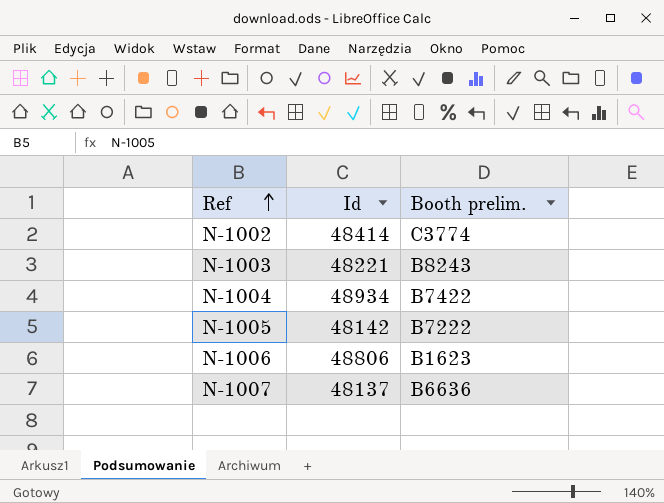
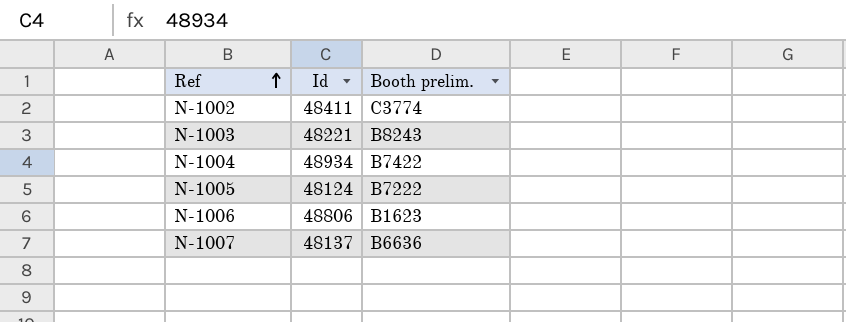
N-1002 | Id: 48414 -> 48411
N-1005 | Id: 48142 -> 48124

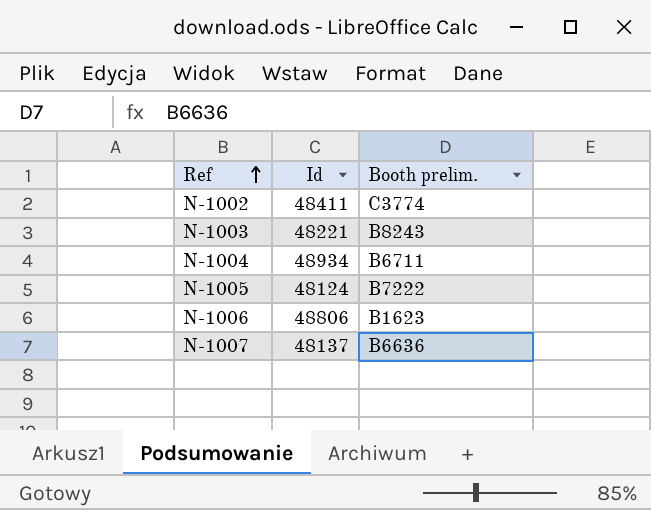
N-1004 | Booth prelim.: B7422 -> B6711

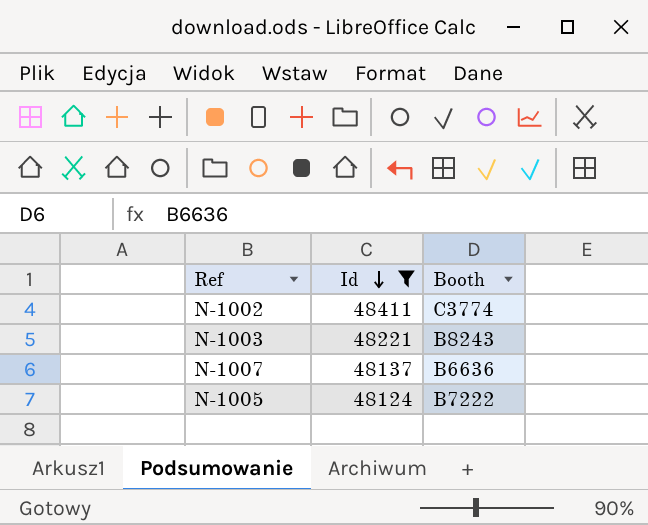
filter: none -> Id <= 48411
row order: Ref ascending -> Id descending
column name: Booth prelim. -> Booth

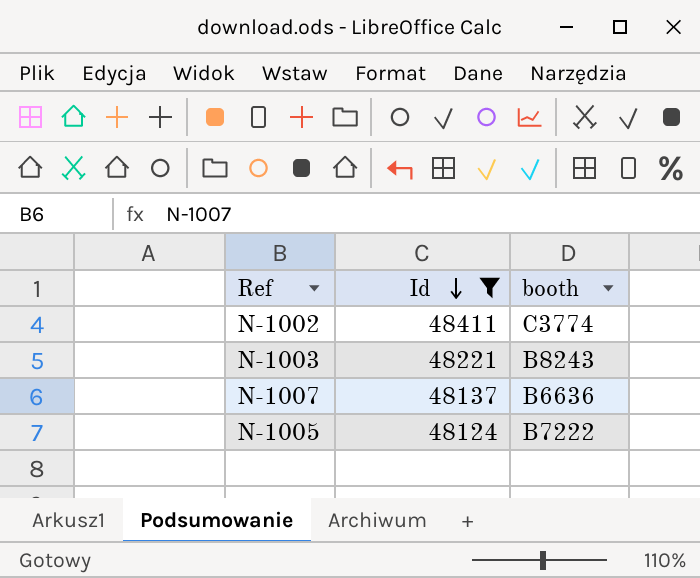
column name: Booth -> booth

